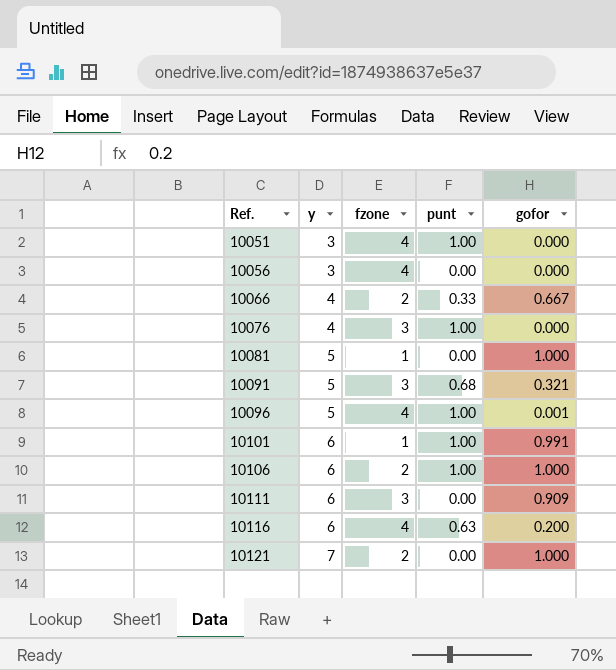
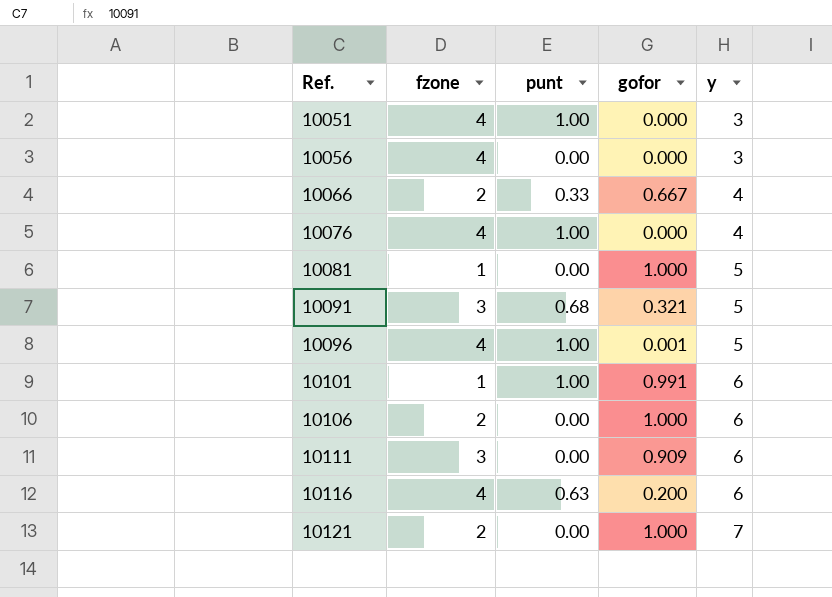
column y | position: 2 -> 5
10076 | fzone: 3 -> 4
10106 | punt: 1.00 -> 0.00

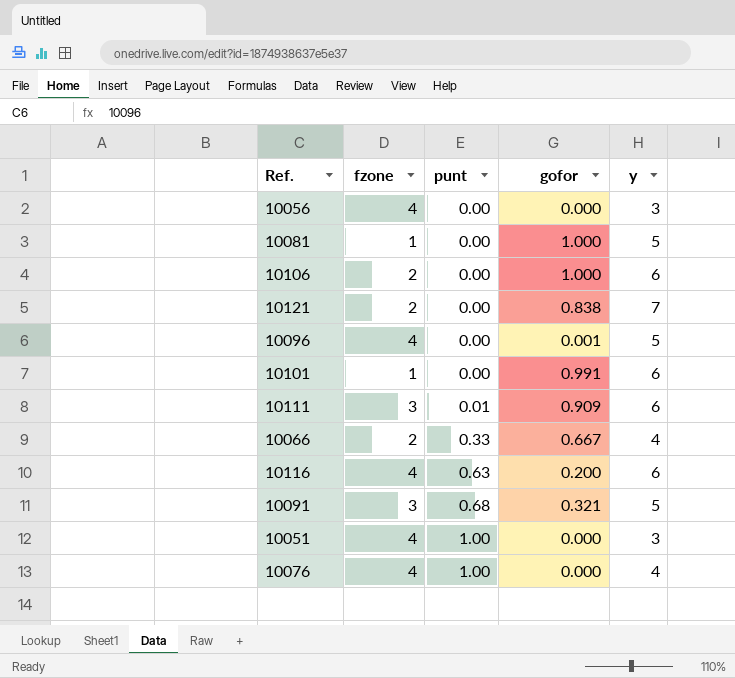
row order: Ref. ascending -> punt ascending
10121 | gofor: 1.000 -> 0.838
10096 | punt: 1.00 -> 0.00
10101 | punt: 1.00 -> 0.00
10111 | punt: 0.00 -> 0.01

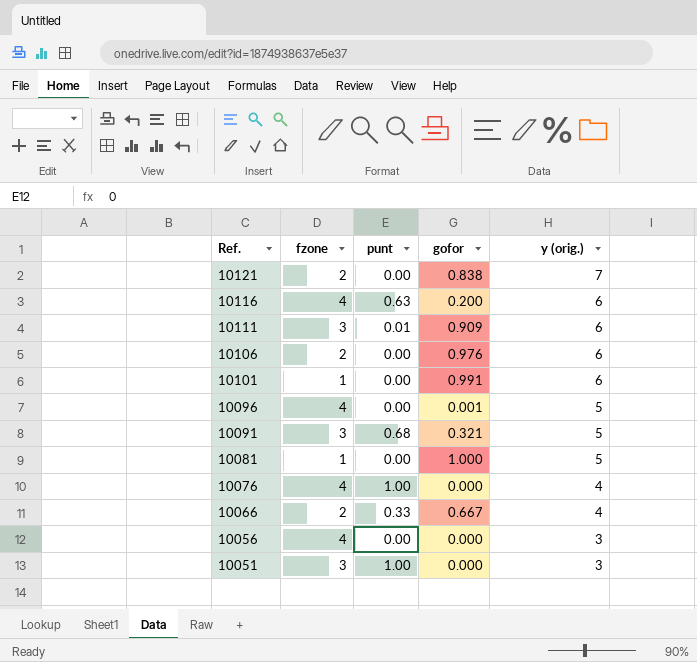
row order: punt ascending -> Ref. descending
column name: y -> y (orig.)
10106 | gofor: 1.000 -> 0.976
10051 | fzone: 4 -> 3

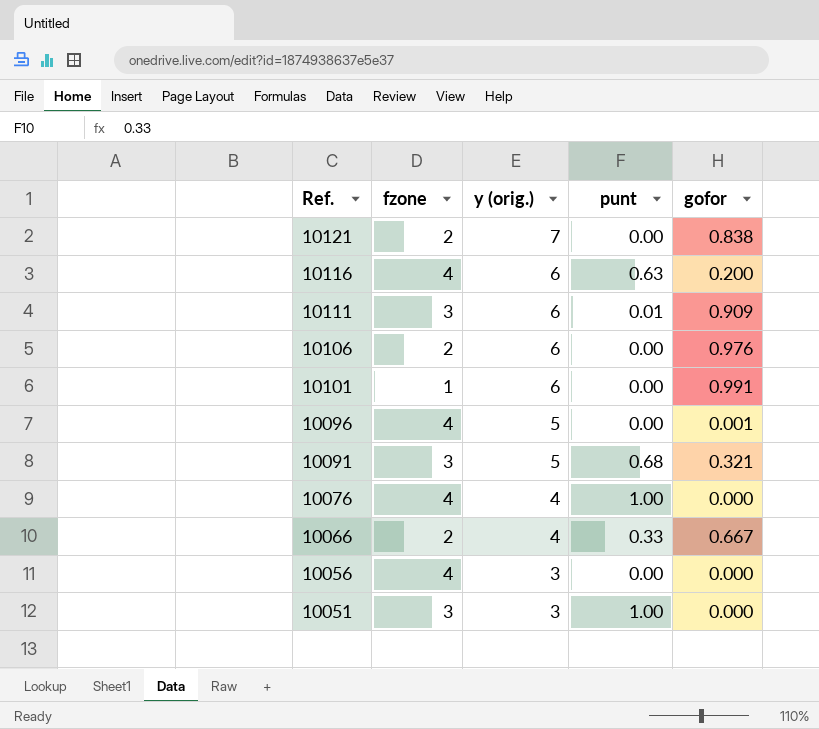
column y (orig.) | position: 5 -> 3
row 10081: 1 | 0.00 | 1.000 | 5 -> none

